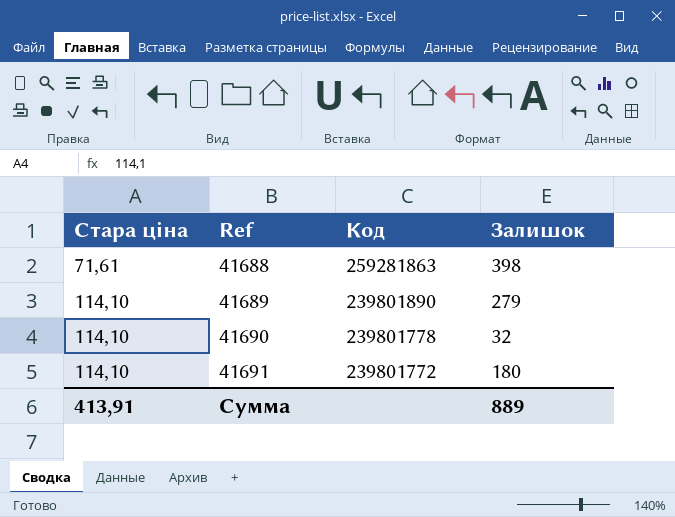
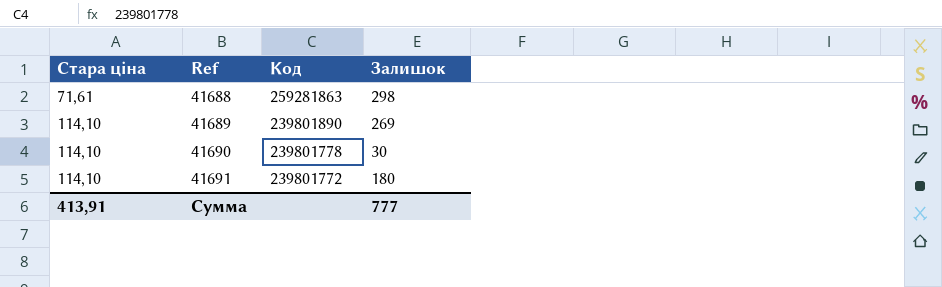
41688 | Залишок: 398 -> 298
41689 | Залишок: 279 -> 269
41690 | Залишок: 32 -> 30
Сумма | Залишок: 889 -> 777

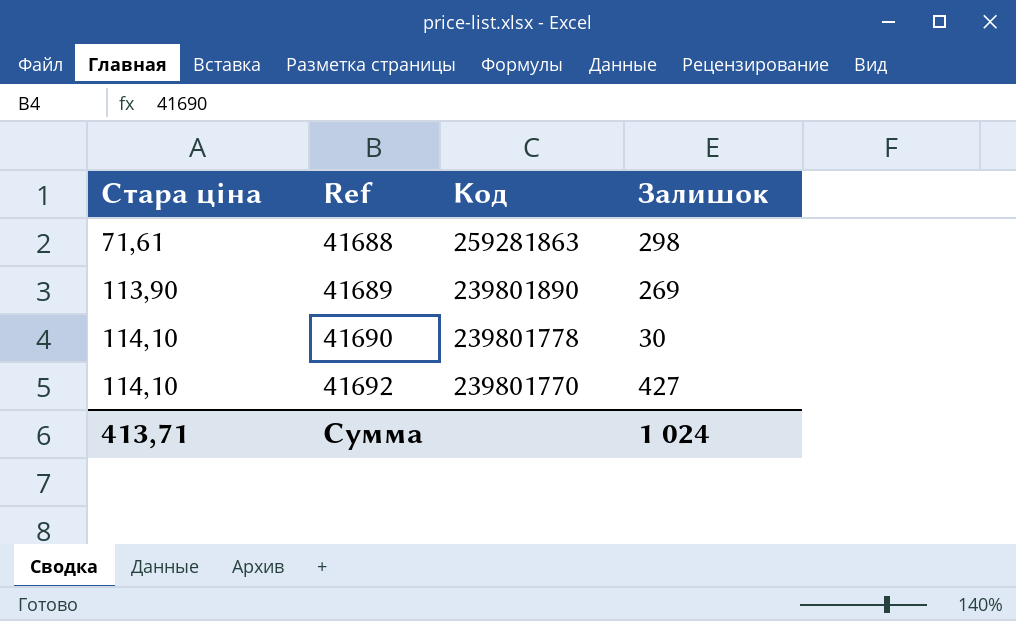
row 41691: 114,10 | 239801772 | 180 -> none
41689 | Стара ціна: 114,10 -> 113,90
row 41692: none -> 114,10 | 239801770 | 427
Сумма | Стара ціна: 413,91 -> 413,71
Сумма | Залишок: 777 -> 1 024

